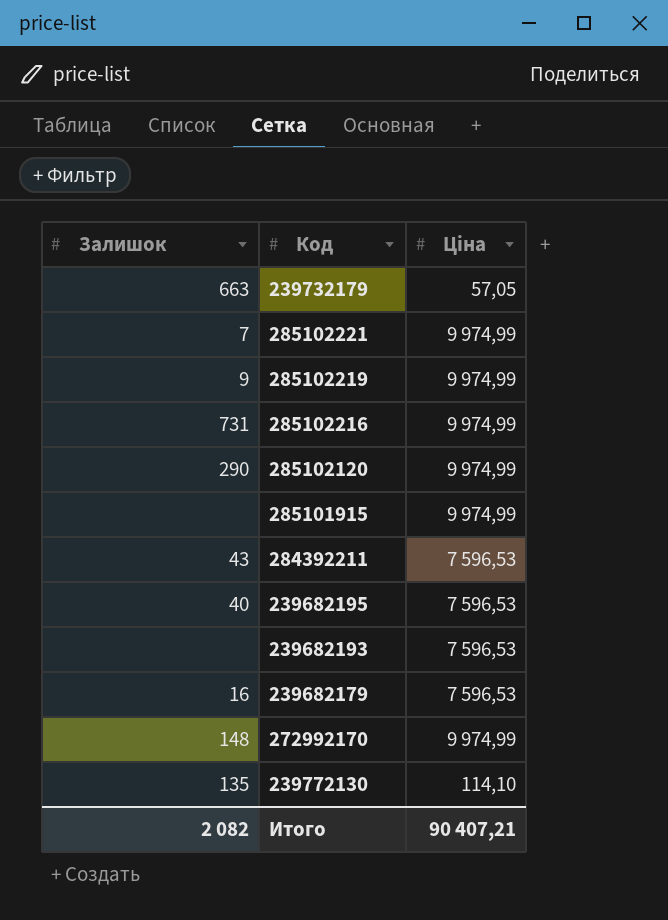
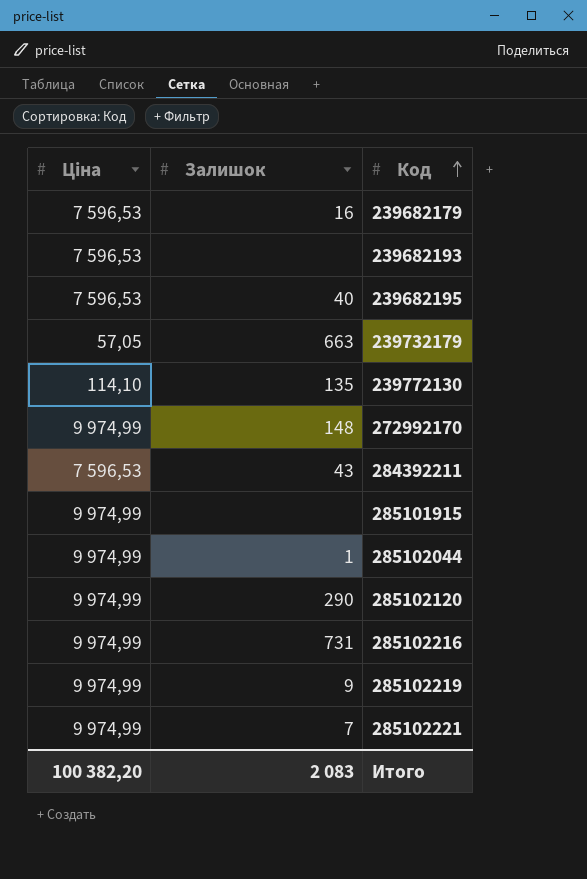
row order: none -> Код ascending
column Ціна | position: 3 -> 1
row 285102044: none -> 9 974,99 | 1
Итого | Ціна: 90 407,21 -> 100 382,20
Итого | Залишок: 2 082 -> 2 083

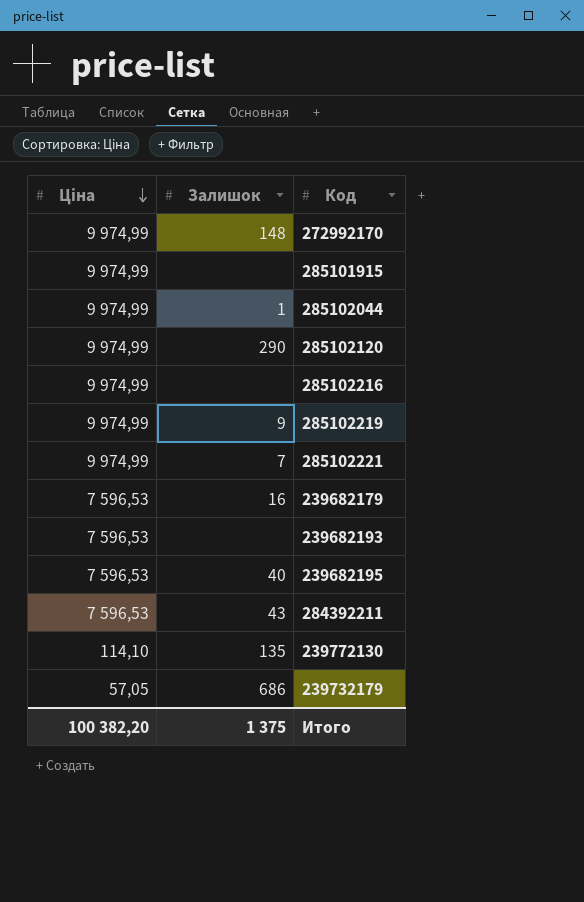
row order: Код ascending -> Ціна descending
285102216 | Залишок: 731 -> none
239732179 | Залишок: 663 -> 686
Итого | Залишок: 2 083 -> 1 375

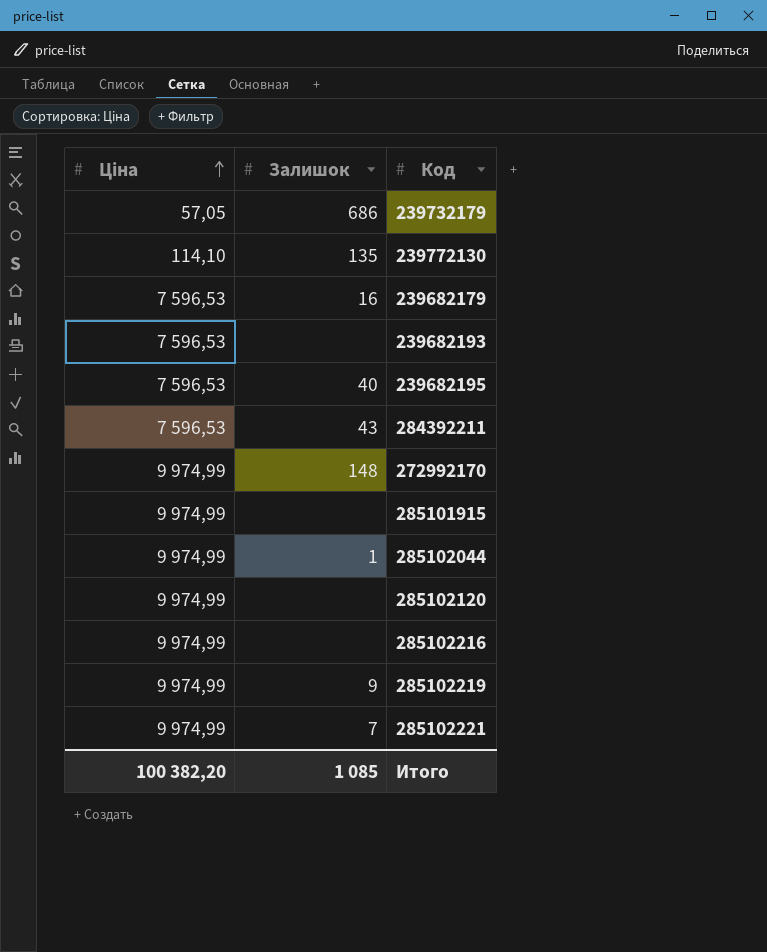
row order: Ціна descending -> Ціна ascending
285102120 | Залишок: 290 -> none
Итого | Залишок: 1 375 -> 1 085

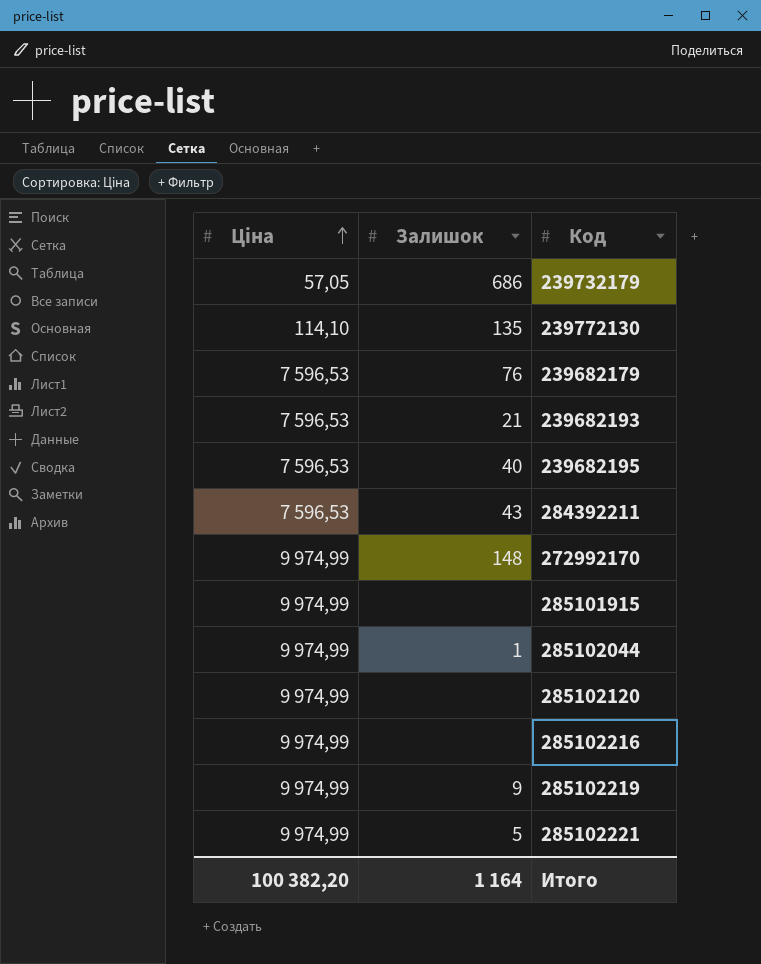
239682179 | Залишок: 16 -> 76
239682193 | Залишок: none -> 21
285102221 | Залишок: 7 -> 5
Итого | Залишок: 1 085 -> 1 164

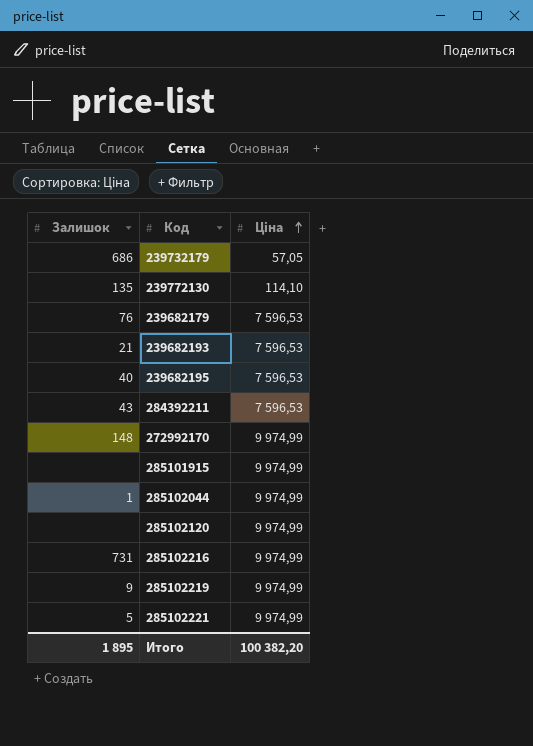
column Ціна | position: 1 -> 3
285102216 | Залишок: none -> 731
Итого | Залишок: 1 164 -> 1 895

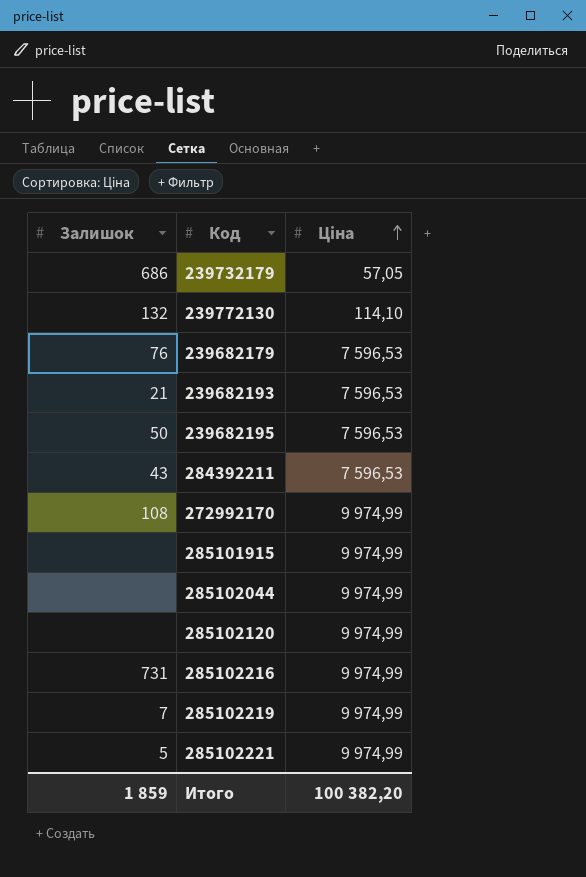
239772130 | Залишок: 135 -> 132
239682195 | Залишок: 40 -> 50
272992170 | Залишок: 148 -> 108
285102044 | Залишок: 1 -> none
285102219 | Залишок: 9 -> 7
Итого | Залишок: 1 895 -> 1 859

